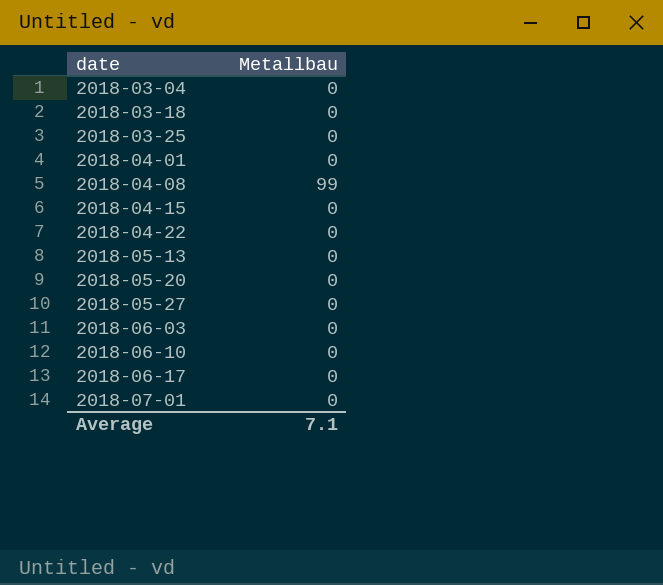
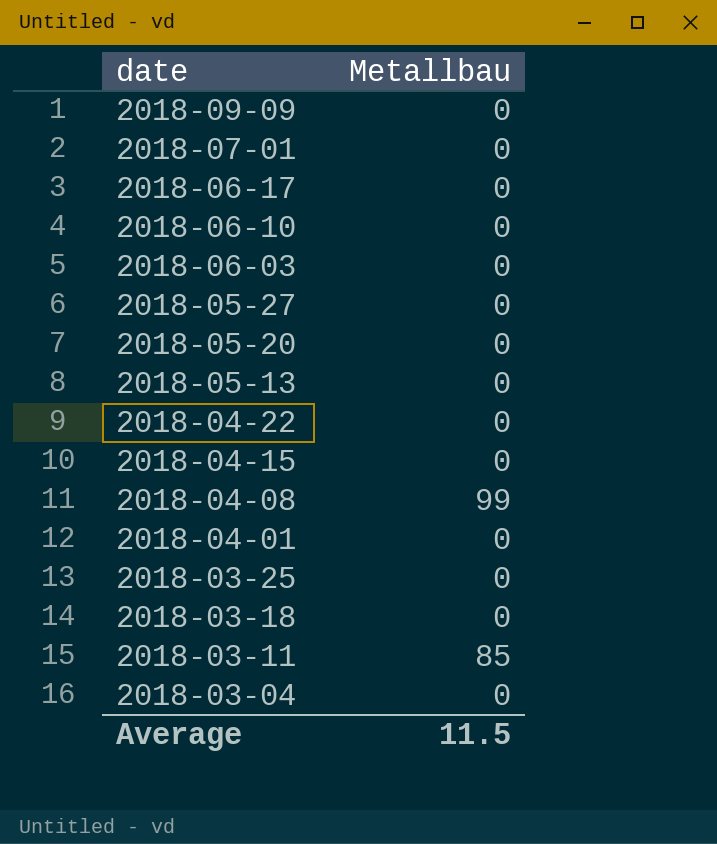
row order: date ascending -> date descending
row 2018-09-09: none -> 0
row 2018-03-11: none -> 85
Average | Metallbau: 7.1 -> 11.5

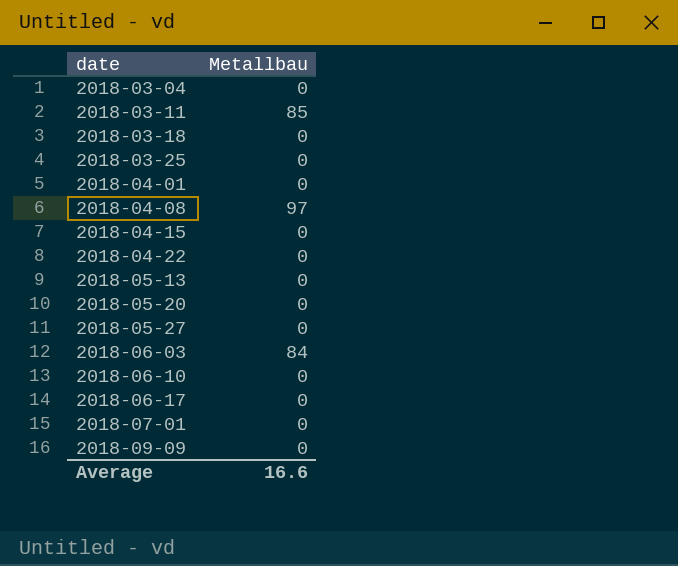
row order: date descending -> date ascending
2018-04-08 | Metallbau: 99 -> 97
2018-06-03 | Metallbau: 0 -> 84
Average | Metallbau: 11.5 -> 16.6

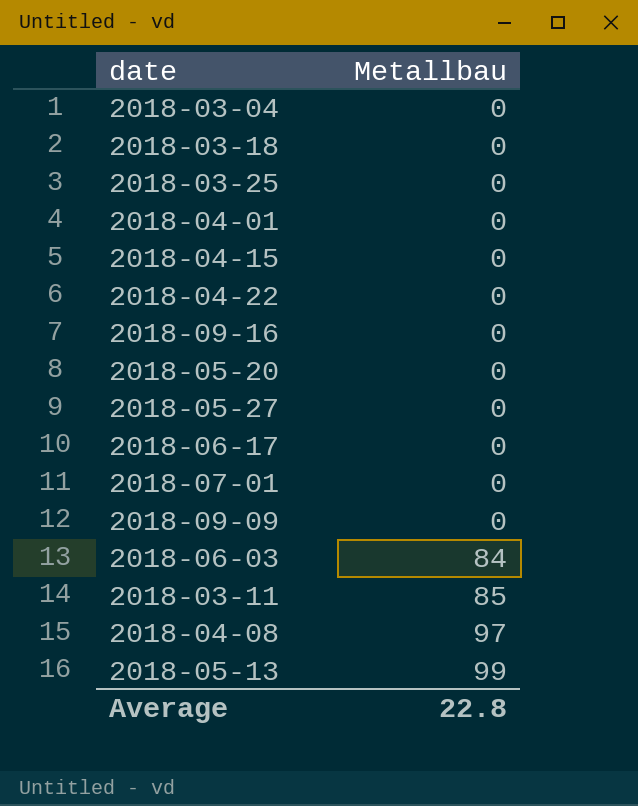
row order: date ascending -> Metallbau ascending
row 2018-06-10: 0 -> none
row 2018-09-16: none -> 0
2018-05-13 | Metallbau: 0 -> 99
Average | Metallbau: 16.6 -> 22.8

